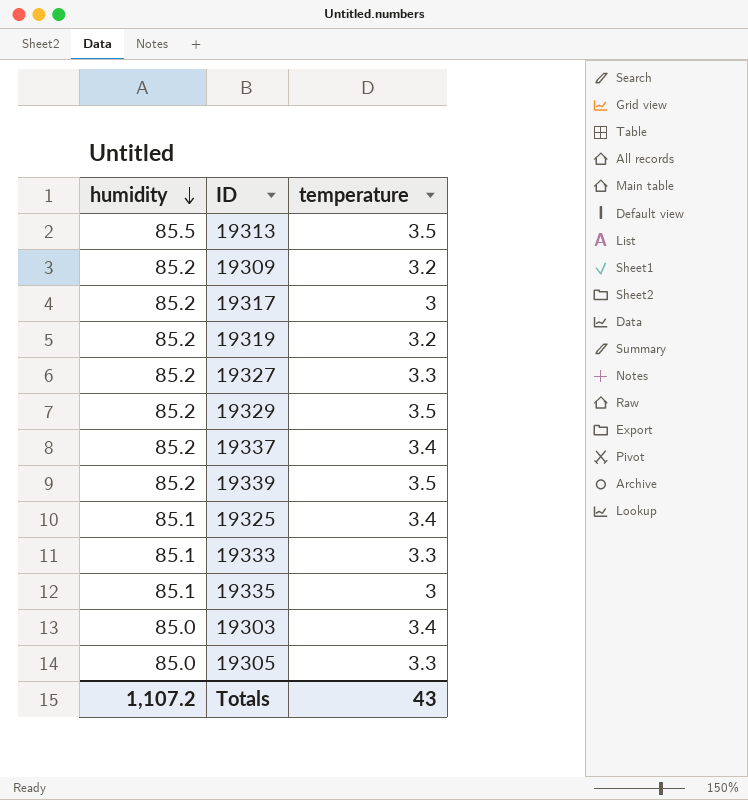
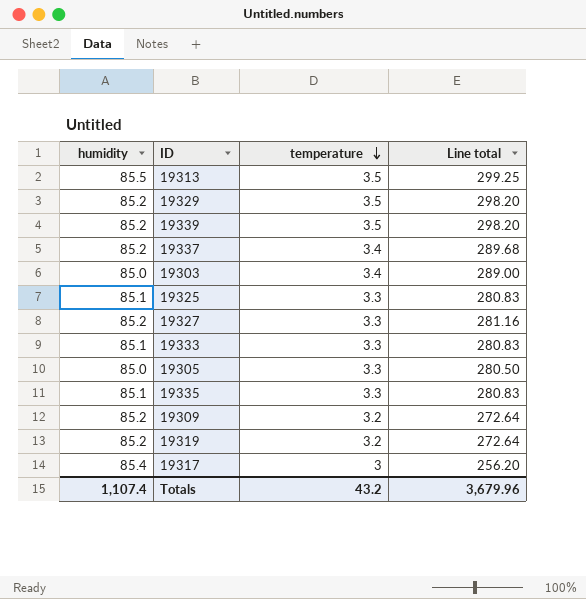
row order: humidity descending -> temperature descending
column Line total | formula: none -> [humidity] * [temperature]
19325 | temperature: 3.4 -> 3.3
19335 | temperature: 3 -> 3.3
19317 | humidity: 85.2 -> 85.4
Totals | humidity: 1,107.2 -> 1,107.4
Totals | temperature: 43 -> 43.2

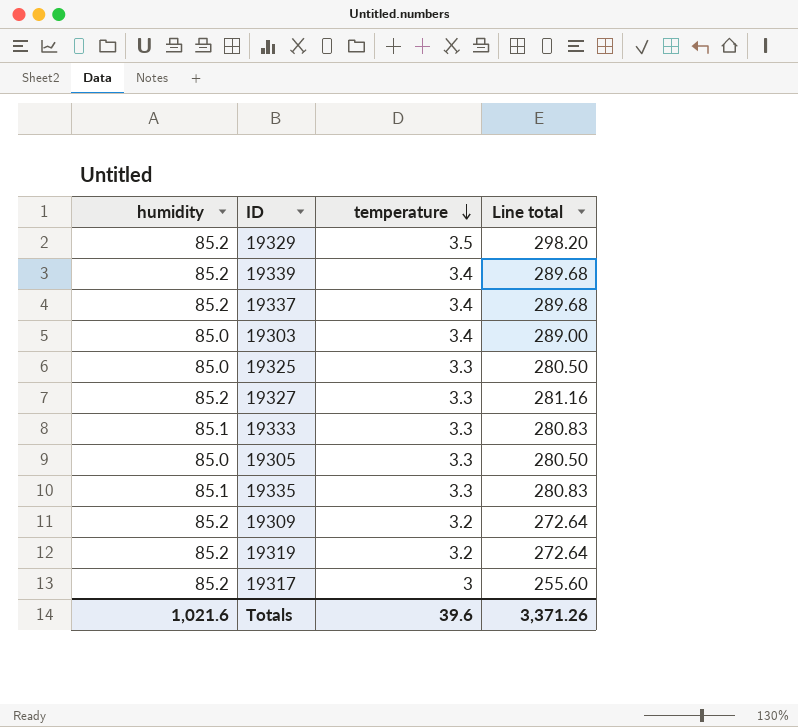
row 19313: 85.5 | 3.5 | 299.25 -> none
19339 | temperature: 3.5 -> 3.4
19339 | Line total: 298.20 -> 289.68
19325 | humidity: 85.1 -> 85.0
19325 | Line total: 280.83 -> 280.50
19317 | humidity: 85.4 -> 85.2
19317 | Line total: 256.20 -> 255.60
Totals | humidity: 1,107.4 -> 1,021.6
Totals | temperature: 43.2 -> 39.6
Totals | Line total: 3,679.96 -> 3,371.26

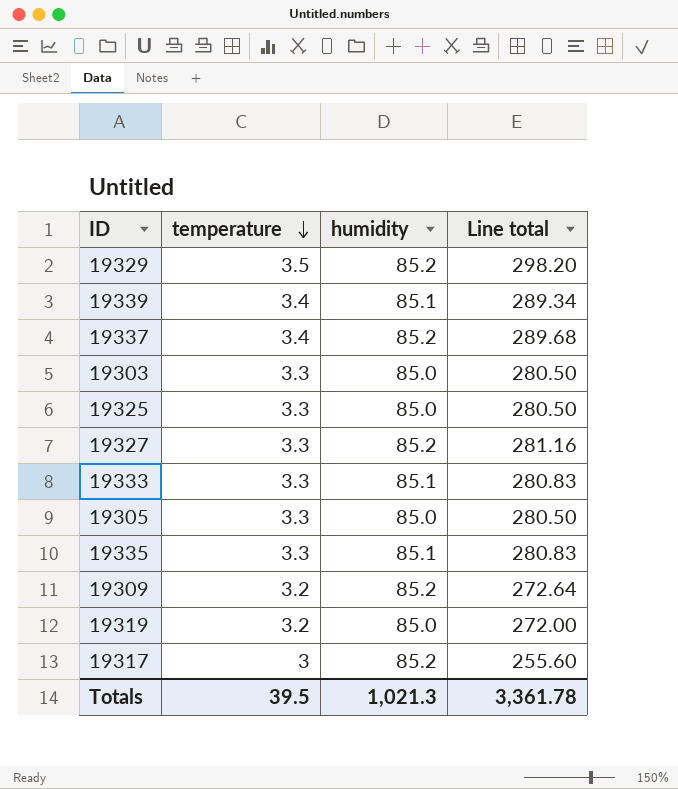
column humidity | position: 1 -> 3
19339 | humidity: 85.2 -> 85.1
19339 | Line total: 289.68 -> 289.34
19303 | temperature: 3.4 -> 3.3
19303 | Line total: 289.00 -> 280.50
19319 | humidity: 85.2 -> 85.0
19319 | Line total: 272.64 -> 272.00
Totals | temperature: 39.6 -> 39.5
Totals | humidity: 1,021.6 -> 1,021.3
Totals | Line total: 3,371.26 -> 3,361.78

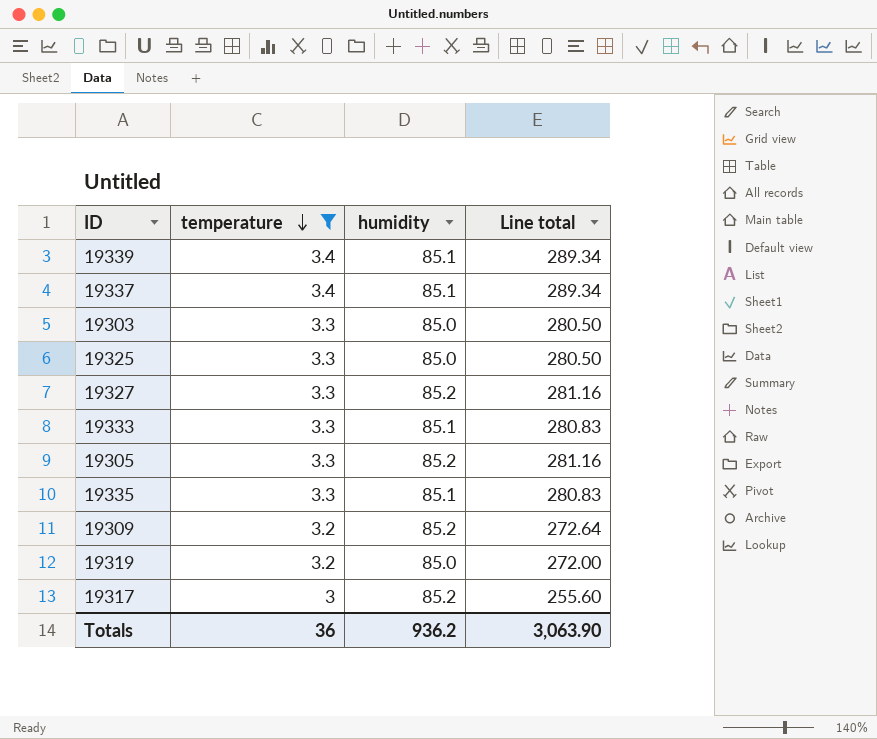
filter: none -> temperature != 3.5
19337 | humidity: 85.2 -> 85.1
19337 | Line total: 289.68 -> 289.34
19305 | humidity: 85.0 -> 85.2
19305 | Line total: 280.50 -> 281.16
Totals | temperature: 39.5 -> 36
Totals | humidity: 1,021.3 -> 936.2
Totals | Line total: 3,361.78 -> 3,063.90

